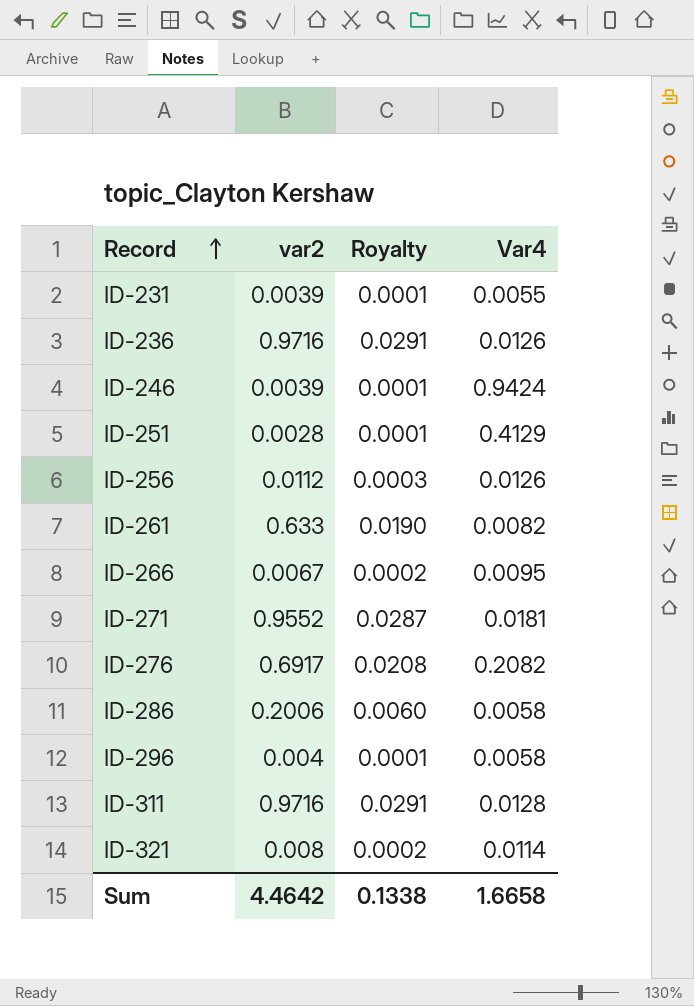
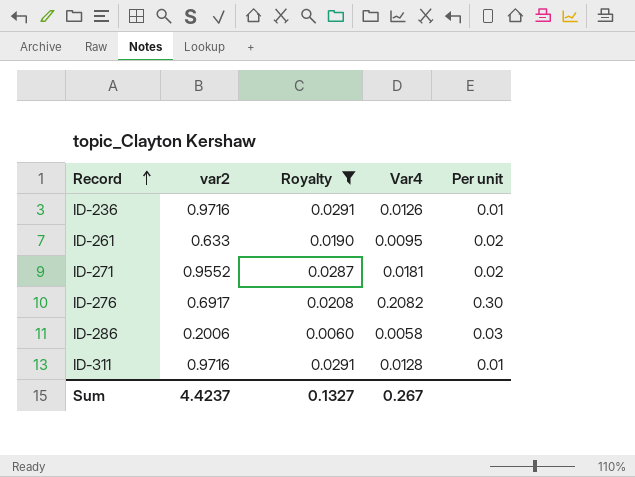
filter: none -> Royalty >= 0.0060
column Per unit | formula: none -> [Var4] / [var2]
ID-261 | Var4: 0.0082 -> 0.0095
Sum | var2: 4.4642 -> 4.4237
Sum | Royalty: 0.1338 -> 0.1327
Sum | Var4: 1.6658 -> 0.267

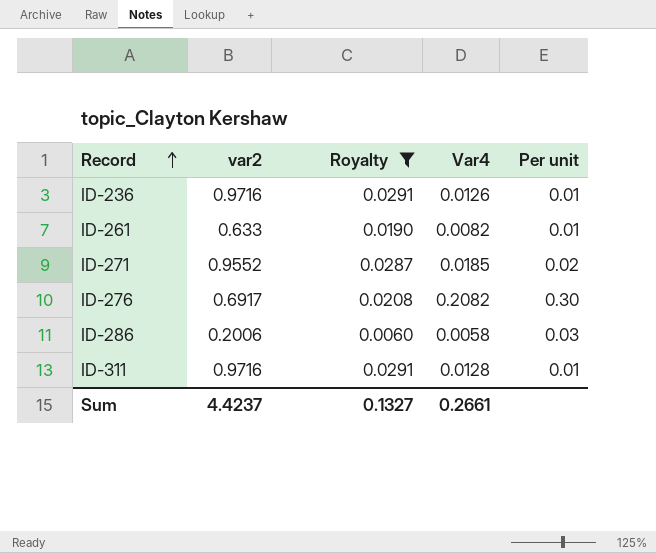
ID-261 | Var4: 0.0095 -> 0.0082
ID-261 | Per unit: 0.02 -> 0.01
ID-271 | Var4: 0.0181 -> 0.0185
Sum | Var4: 0.267 -> 0.2661

